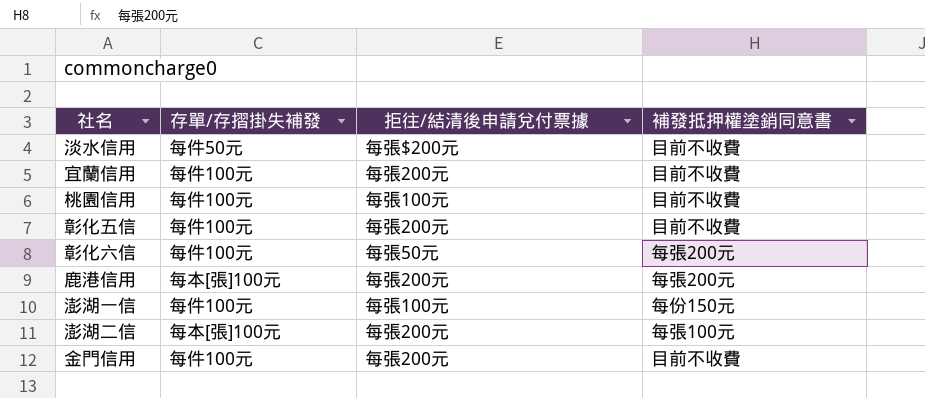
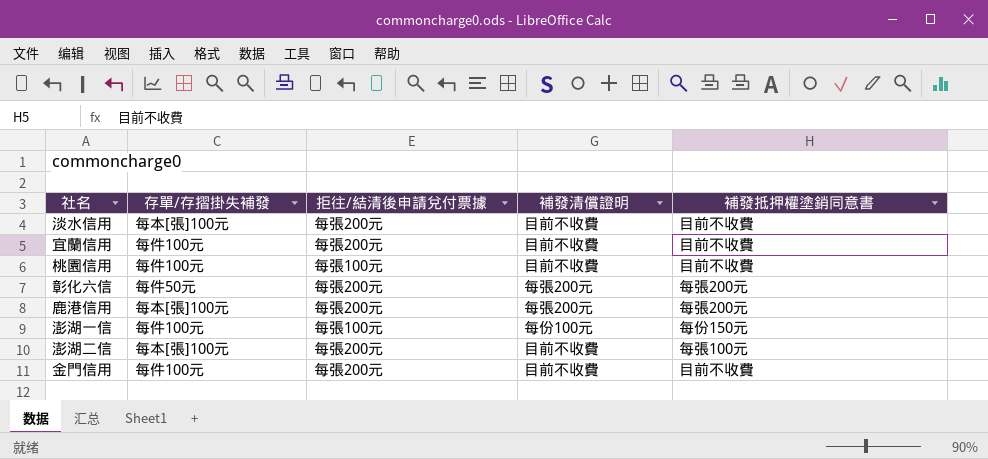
column 補發清償證明 | position: none -> 4
row 彰化五信: 每件100元 | 每張200元 | 目前不收費 -> none
淡水信用 | 存單/存摺掛失補發: 每件50元 -> 每本[張]100元
淡水信用 | 拒往/結清後申請兌付票據: 每張$200元 -> 每張200元
彰化六信 | 存單/存摺掛失補發: 每件100元 -> 每件50元
彰化六信 | 拒往/結清後申請兌付票據: 每張50元 -> 每張200元

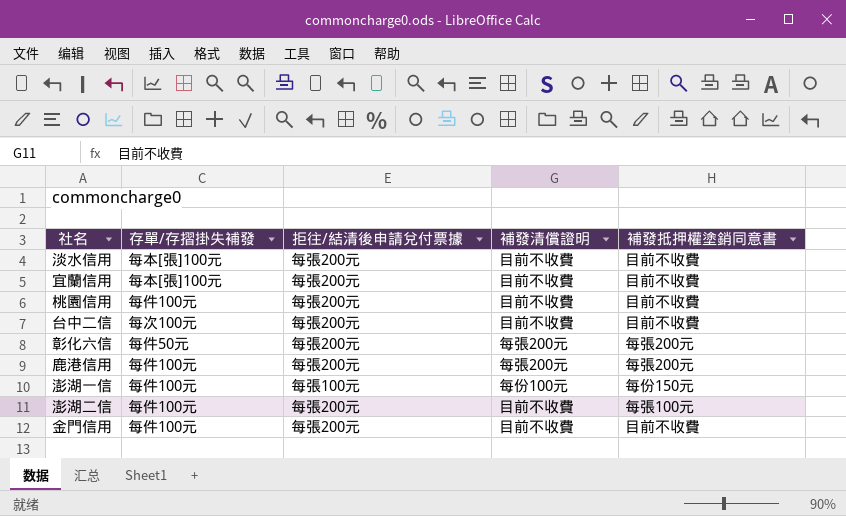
宜蘭信用 | 存單/存摺掛失補發: 每件100元 -> 每本[張]100元
桃園信用 | 拒往/結清後申請兌付票據: 每張100元 -> 每張200元
row 台中二信: none -> 每次100元 | 每張200元 | 目前不收費 | 目前不收費
鹿港信用 | 存單/存摺掛失補發: 每本[張]100元 -> 每件100元
澎湖二信 | 存單/存摺掛失補發: 每本[張]100元 -> 每件100元

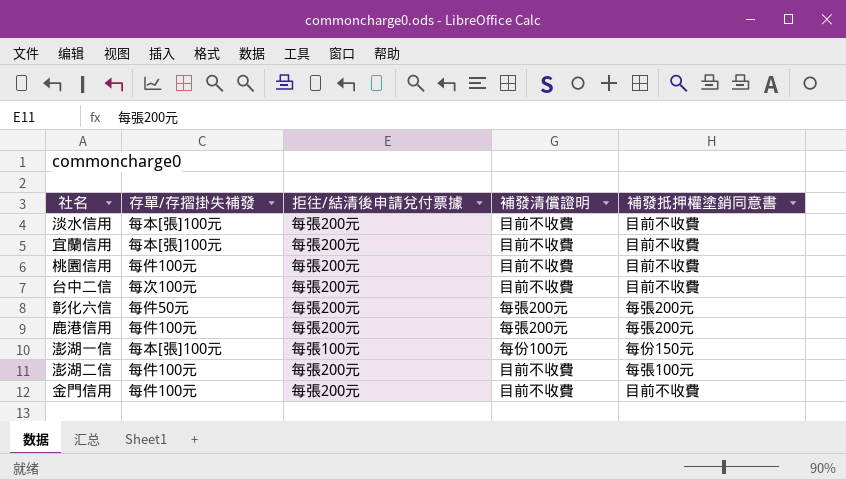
澎湖一信 | 存單/存摺掛失補發: 每件100元 -> 每本[張]100元

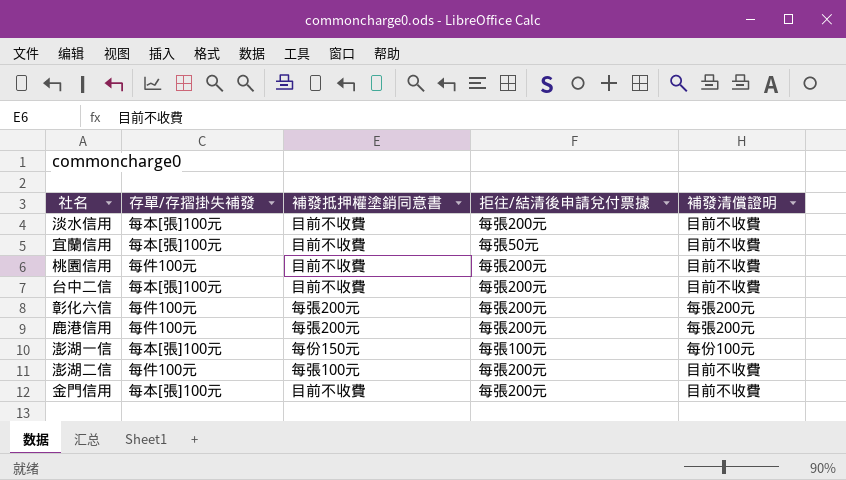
column 補發抵押權塗銷同意書 | position: 5 -> 3
宜蘭信用 | 拒往/結清後申請兌付票據: 每張200元 -> 每張50元
台中二信 | 存單/存摺掛失補發: 每次100元 -> 每本[張]100元
彰化六信 | 存單/存摺掛失補發: 每件50元 -> 每件100元
金門信用 | 存單/存摺掛失補發: 每件100元 -> 每本[張]100元

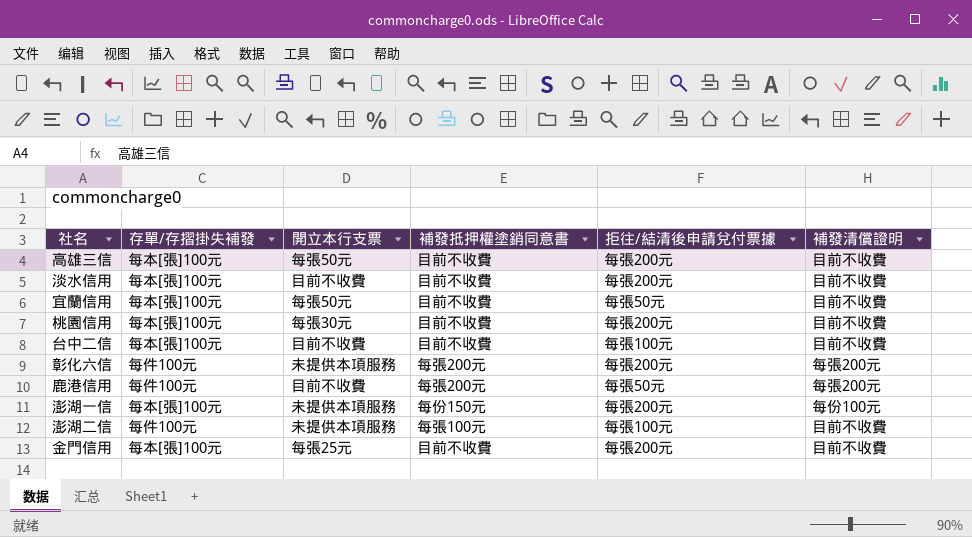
column 開立本行支票 | position: none -> 3
row 高雄三信: none -> 每本[張]100元 | 每張50元 | 目前不收費 | 每張200元 | 目前不收費
桃園信用 | 存單/存摺掛失補發: 每件100元 -> 每本[張]100元
台中二信 | 拒往/結清後申請兌付票據: 每張200元 -> 每張100元
鹿港信用 | 拒往/結清後申請兌付票據: 每張200元 -> 每張50元
澎湖一信 | 拒往/結清後申請兌付票據: 每張100元 -> 每張200元
澎湖二信 | 拒往/結清後申請兌付票據: 每張200元 -> 每張100元

